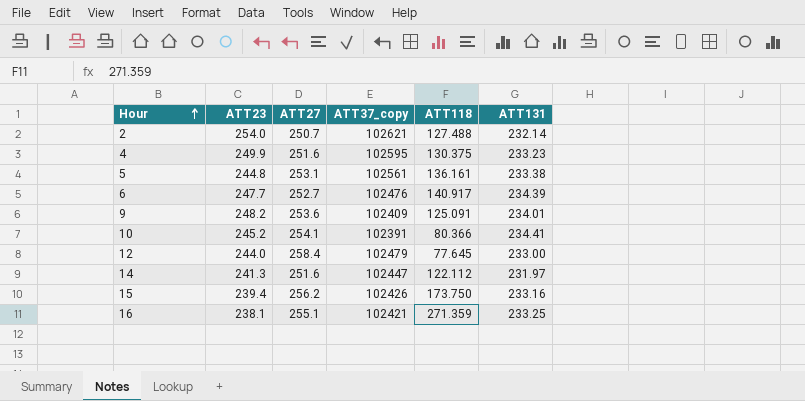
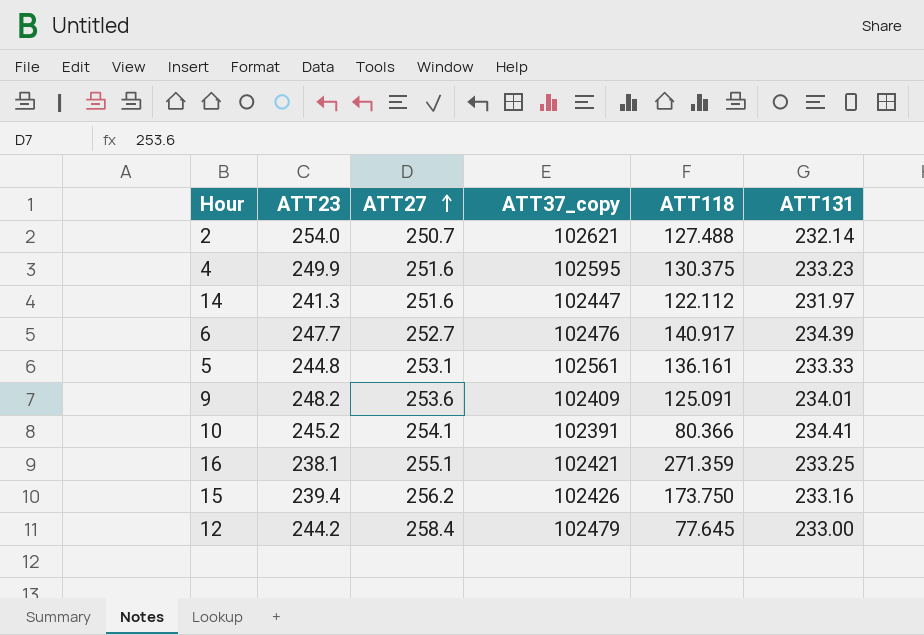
row order: Hour ascending -> ATT27 ascending
5 | ATT131: 233.38 -> 233.33
12 | ATT23: 244.0 -> 244.2

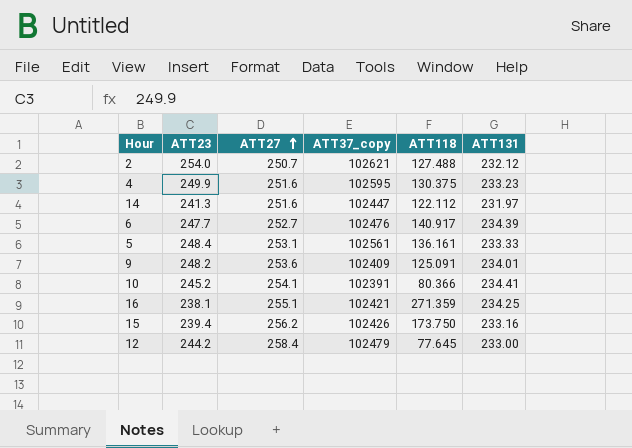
2 | ATT131: 232.14 -> 232.12
5 | ATT23: 244.8 -> 248.4
16 | ATT131: 233.25 -> 234.25

